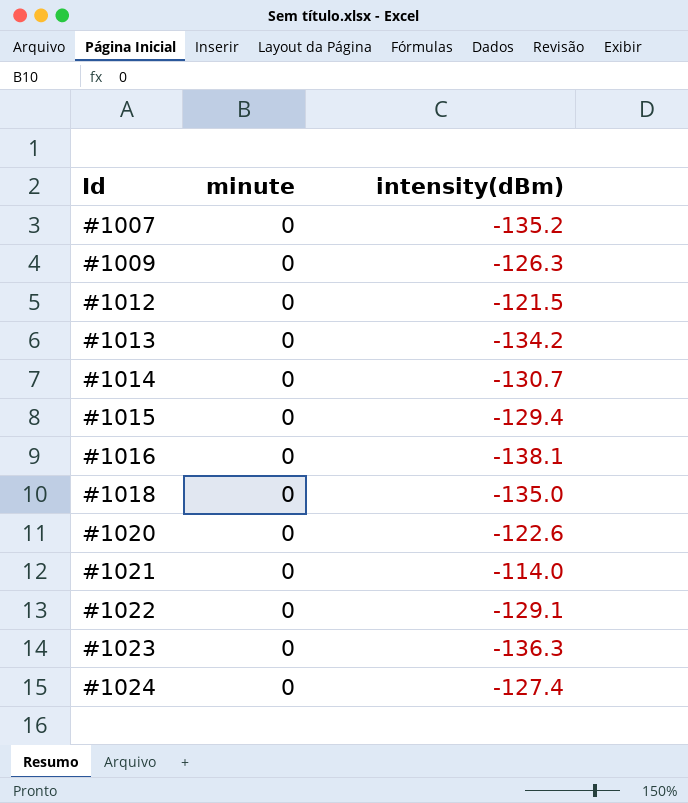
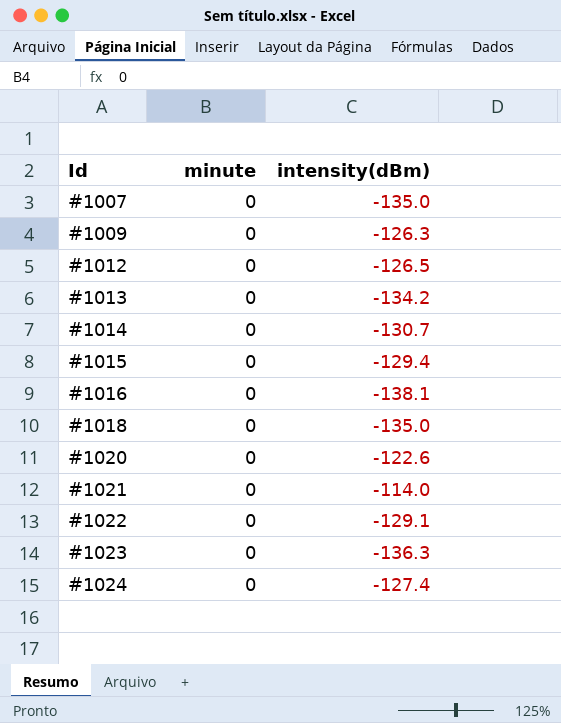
#1007 | intensity(dBm): -135.2 -> -135.0
#1012 | intensity(dBm): -121.5 -> -126.5

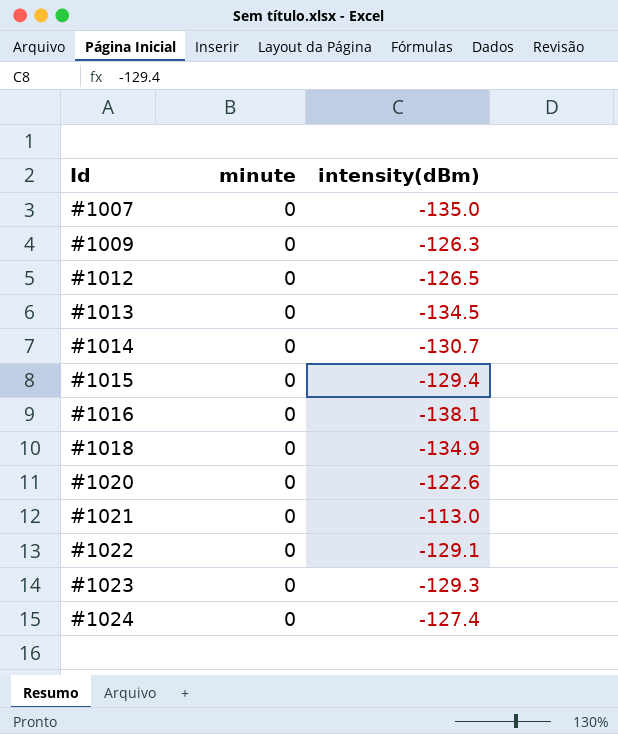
#1013 | intensity(dBm): -134.2 -> -134.5
#1018 | intensity(dBm): -135.0 -> -134.9
#1021 | intensity(dBm): -114.0 -> -113.0
#1023 | intensity(dBm): -136.3 -> -129.3

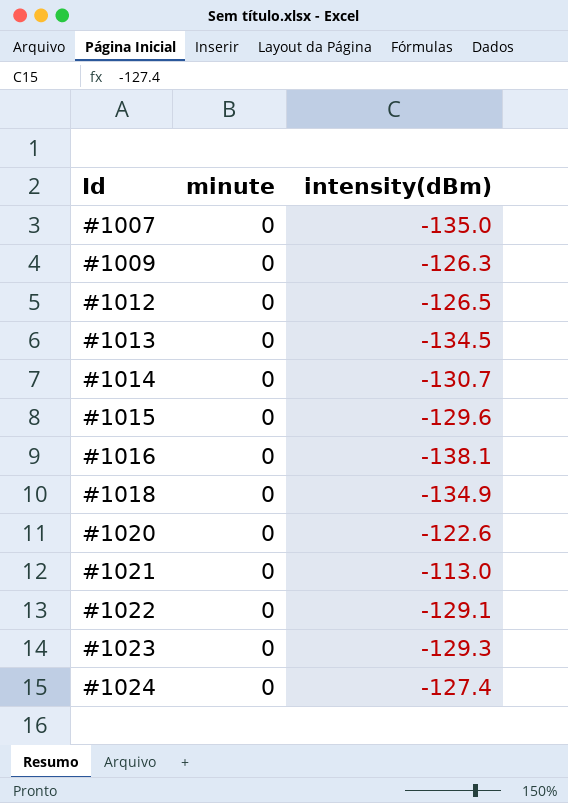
#1015 | intensity(dBm): -129.4 -> -129.6

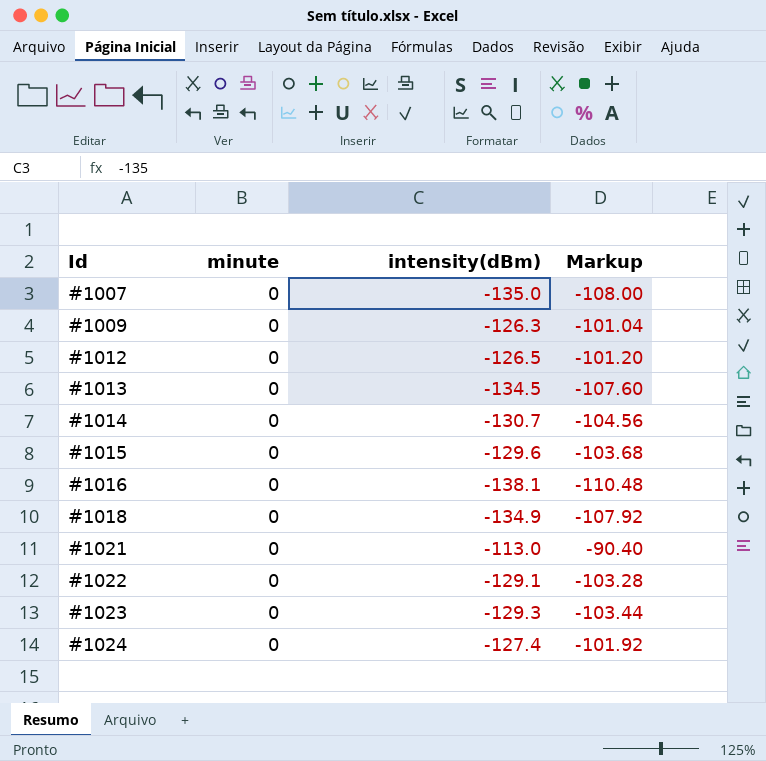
column Markup | formula: none -> [intensity(dBm)] * 0.8
row #1020: 0 | -122.6 -> none

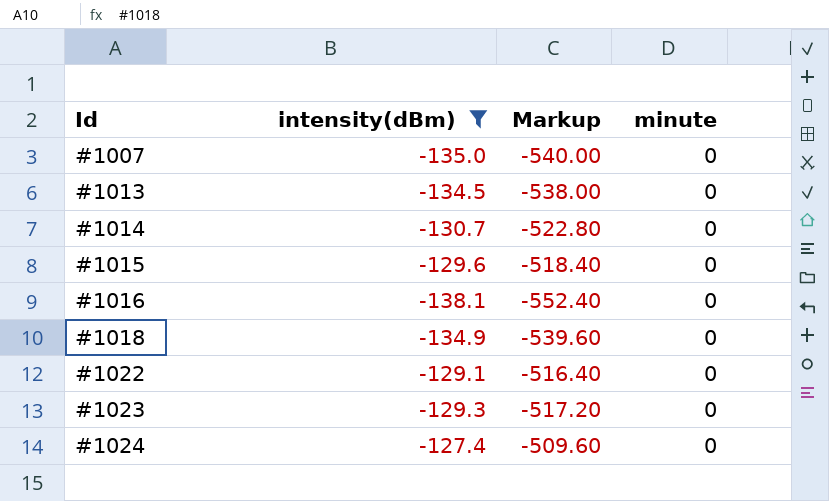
filter: none -> intensity(dBm) <= -127.4
column Markup | formula: [intensity(dBm)] * 0.8 -> [intensity(dBm)] * 4
column minute | position: 2 -> 4

